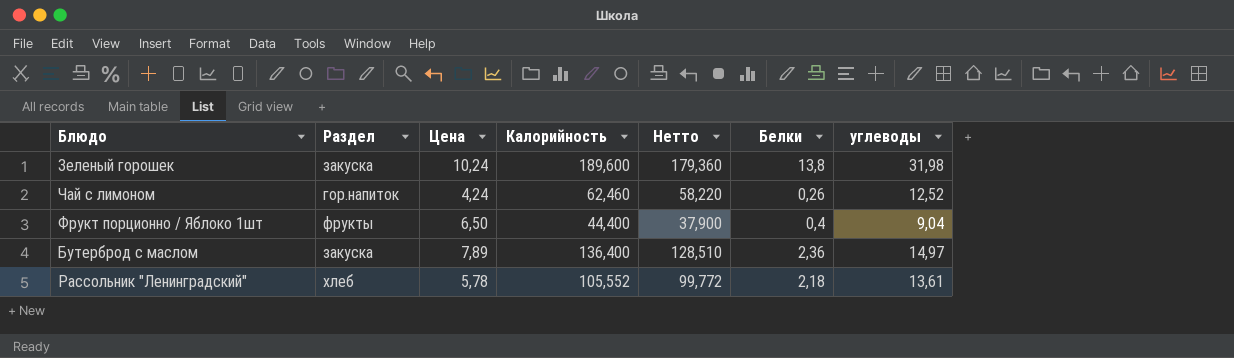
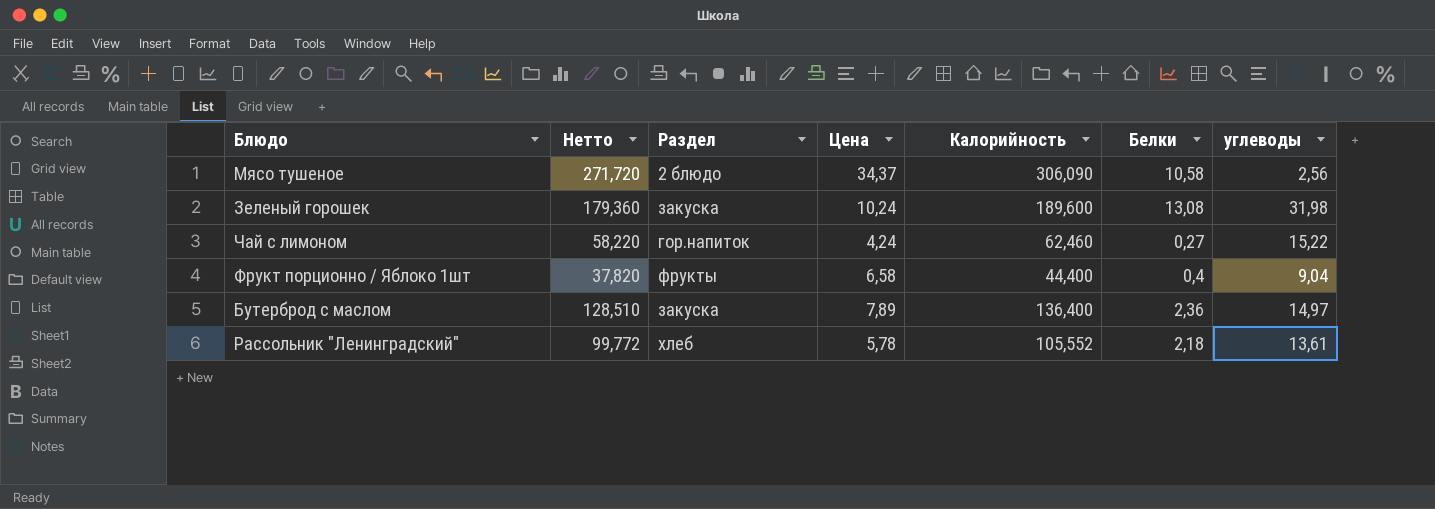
column Нетто | position: 5 -> 2
row Мясо тушеное: none -> 271,720 | 2 блюдо | 34,37 | 306,090 | 10,58 | 2,56
Зеленый горошек | Белки: 13,8 -> 13,08
Чай с лимоном | Белки: 0,26 -> 0,27
Чай с лимоном | углеводы: 12,52 -> 15,22
Фрукт порционно / Яблоко 1шт | Нетто: 37,900 -> 37,820
Фрукт порционно / Яблоко 1шт | Цена: 6,50 -> 6,58

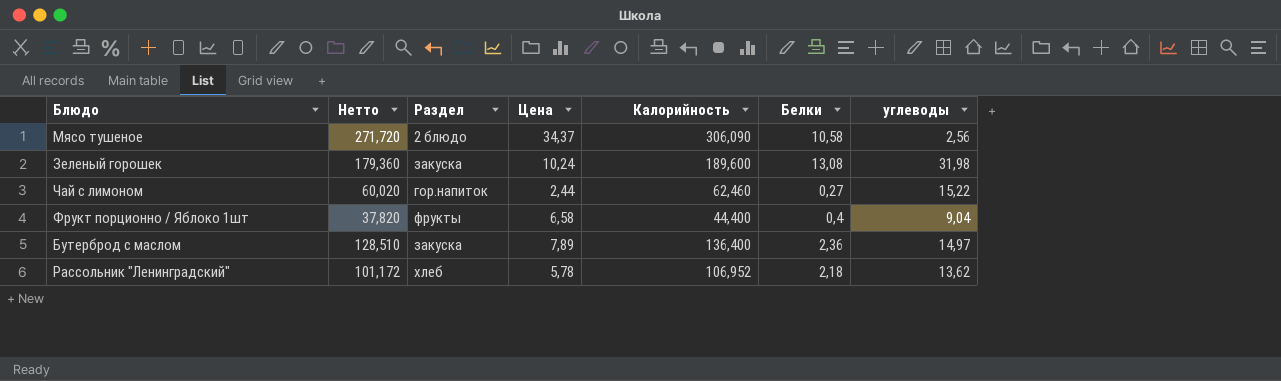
Чай с лимоном | Нетто: 58,220 -> 60,020
Чай с лимоном | Цена: 4,24 -> 2,44
Рассольник "Ленинградский" | Нетто: 99,772 -> 101,172
Рассольник "Ленинградский" | Калорийность: 105,552 -> 106,952
Рассольник "Ленинградский" | углеводы: 13,61 -> 13,62

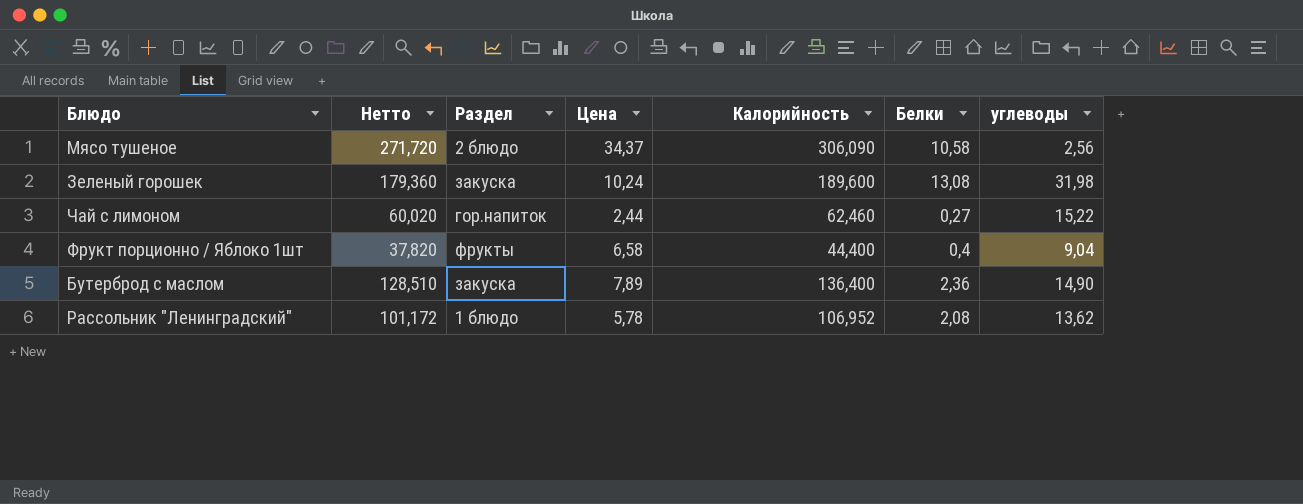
Бутерброд с маслом | углеводы: 14,97 -> 14,90
Рассольник "Ленинградский" | Раздел: хлеб -> 1 блюдо
Рассольник "Ленинградский" | Белки: 2,18 -> 2,08

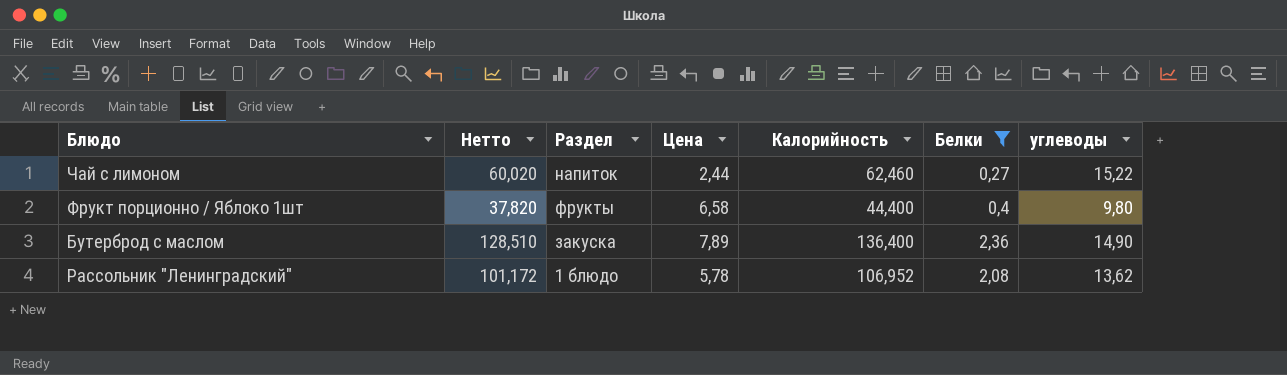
filter: none -> Белки <= 2,36
Чай с лимоном | Раздел: гор.напиток -> напиток
Фрукт порционно / Яблоко 1шт | углеводы: 9,04 -> 9,80

